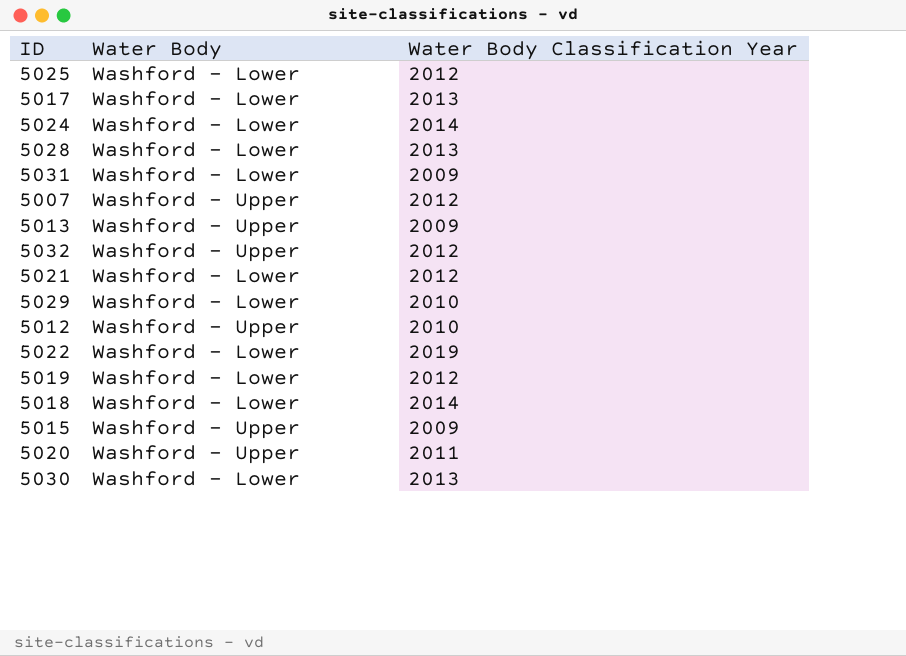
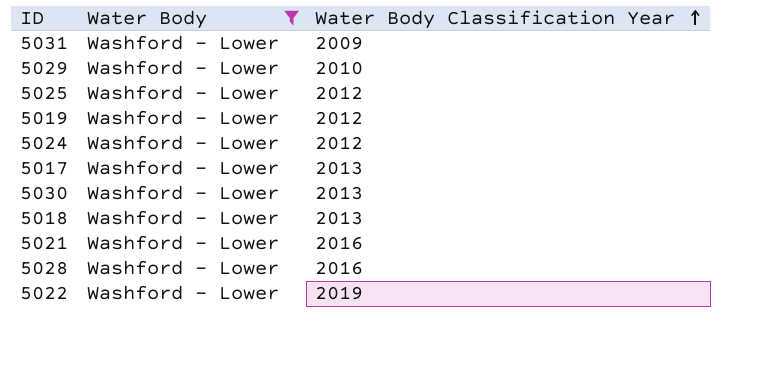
filter: none -> Water Body = Washford - Lower
row order: none -> Water Body Classification Year ascending
5024 | Water Body Classification Year: 2014 -> 2012
5018 | Water Body Classification Year: 2014 -> 2013
5021 | Water Body Classification Year: 2012 -> 2016
5028 | Water Body Classification Year: 2013 -> 2016

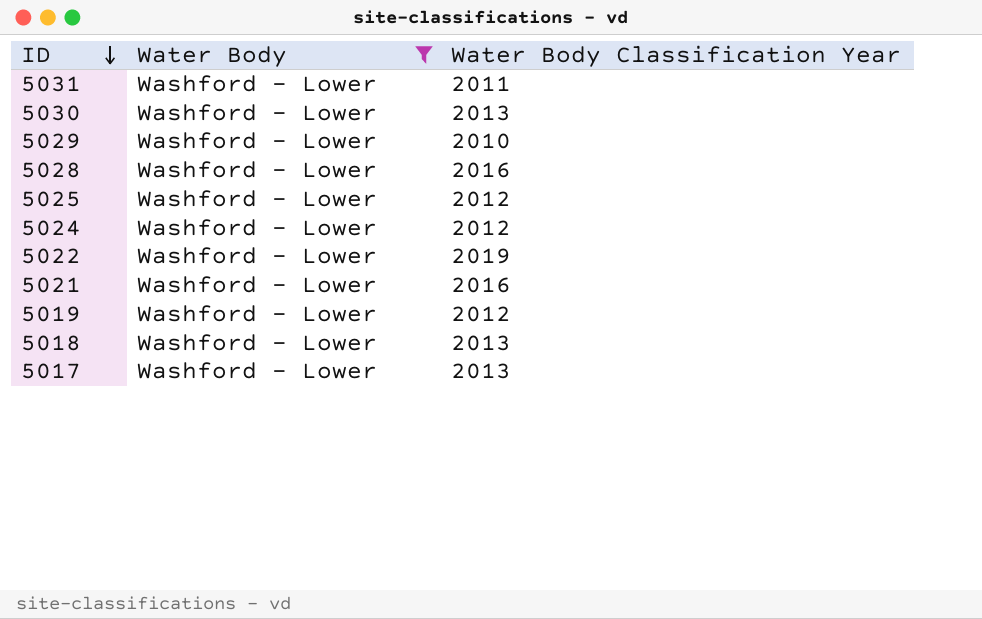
row order: Water Body Classification Year ascending -> ID descending
5031 | Water Body Classification Year: 2009 -> 2011

